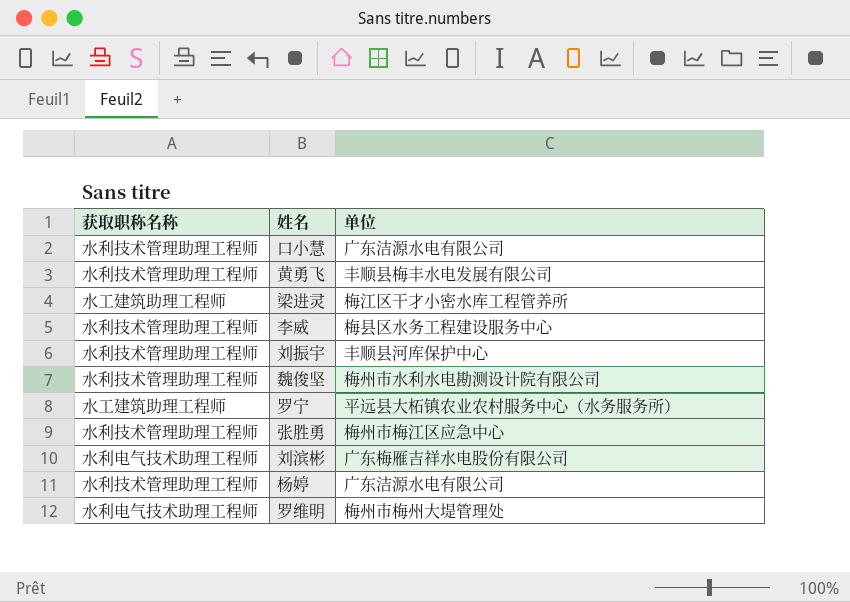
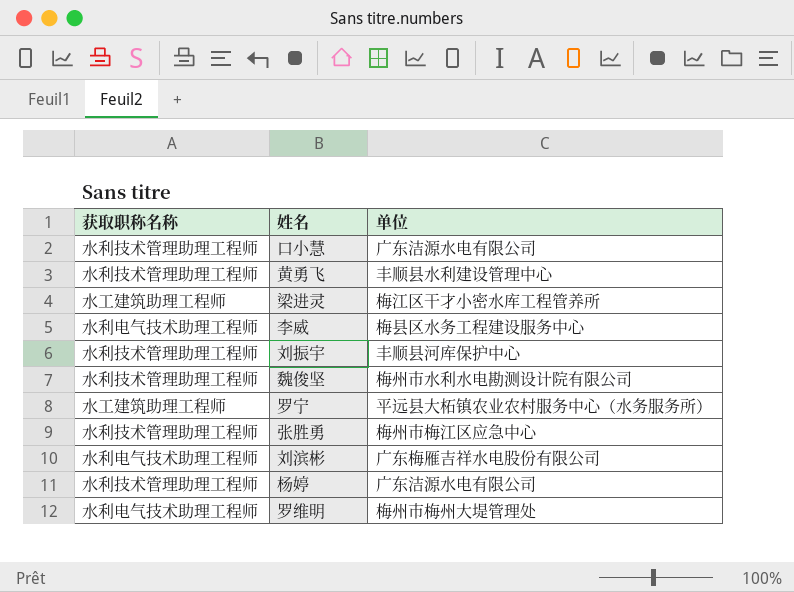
黄勇飞 | 单位: 丰顺县梅丰水电发展有限公司 -> 丰顺县水利建设管理中心
李威 | 获取职称名称: 水利技术管理助理工程师 -> 水利电气技术助理工程师

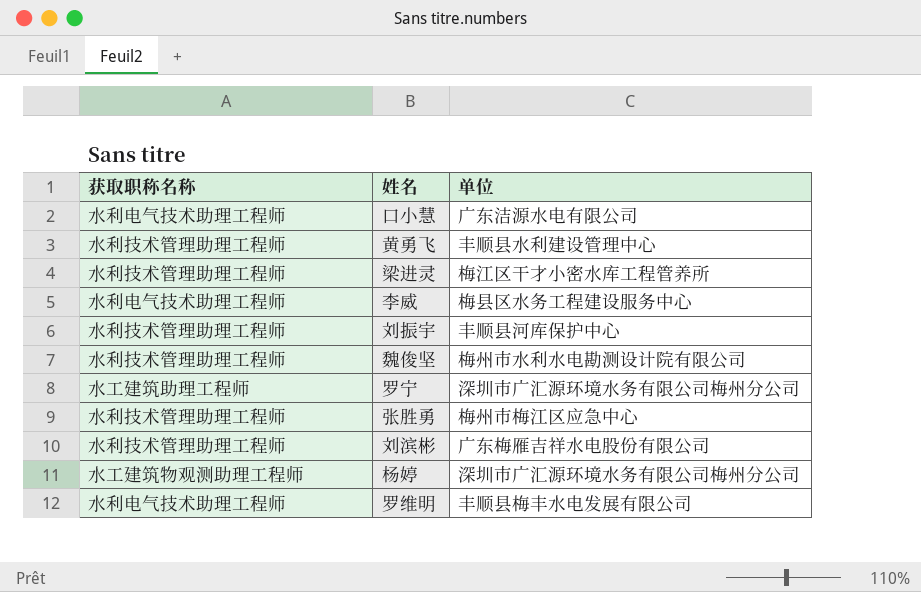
口小慧 | 获取职称名称: 水利技术管理助理工程师 -> 水利电气技术助理工程师
梁进灵 | 获取职称名称: 水工建筑助理工程师 -> 水利技术管理助理工程师
罗宁 | 单位: 平远县大柘镇农业农村服务中心（水务服务所） -> 深圳市广汇源环境水务有限公司梅州分公司
刘滨彬 | 获取职称名称: 水利电气技术助理工程师 -> 水利技术管理助理工程师
杨婷 | 获取职称名称: 水利技术管理助理工程师 -> 水工建筑物观测助理工程师
杨婷 | 单位: 广东洁源水电有限公司 -> 深圳市广汇源环境水务有限公司梅州分公司
罗维明 | 单位: 梅州市梅州大堤管理处 -> 丰顺县梅丰水电发展有限公司

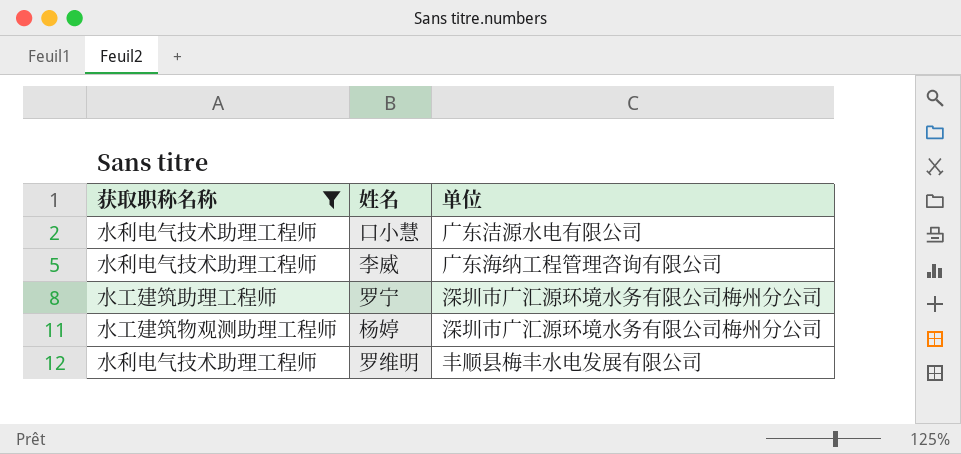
filter: none -> 获取职称名称 != 水利技术管理助理工程师
李威 | 单位: 梅县区水务工程建设服务中心 -> 广东海纳工程管理咨询有限公司

